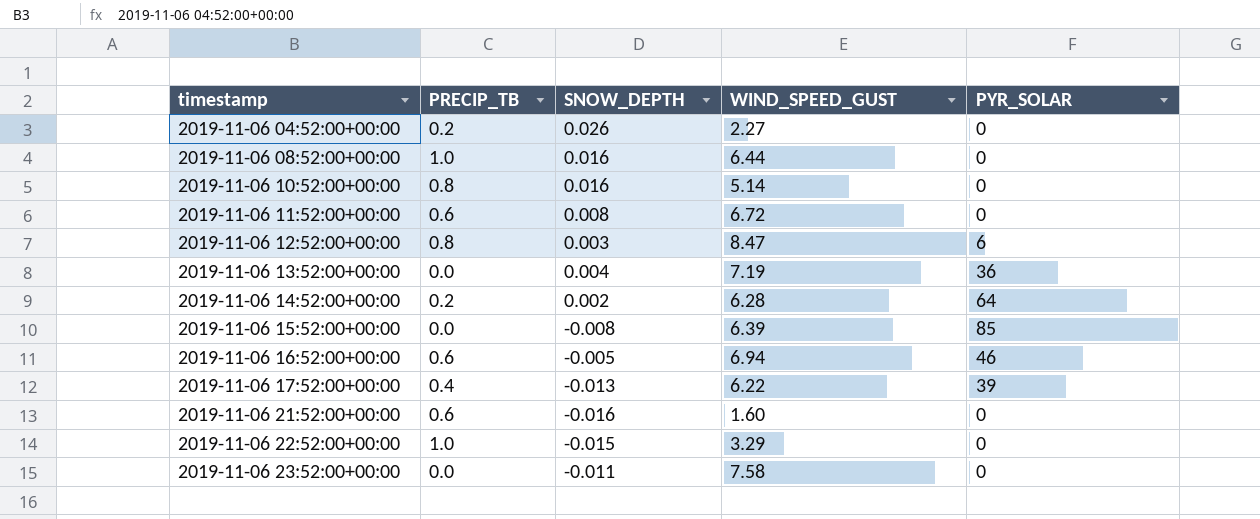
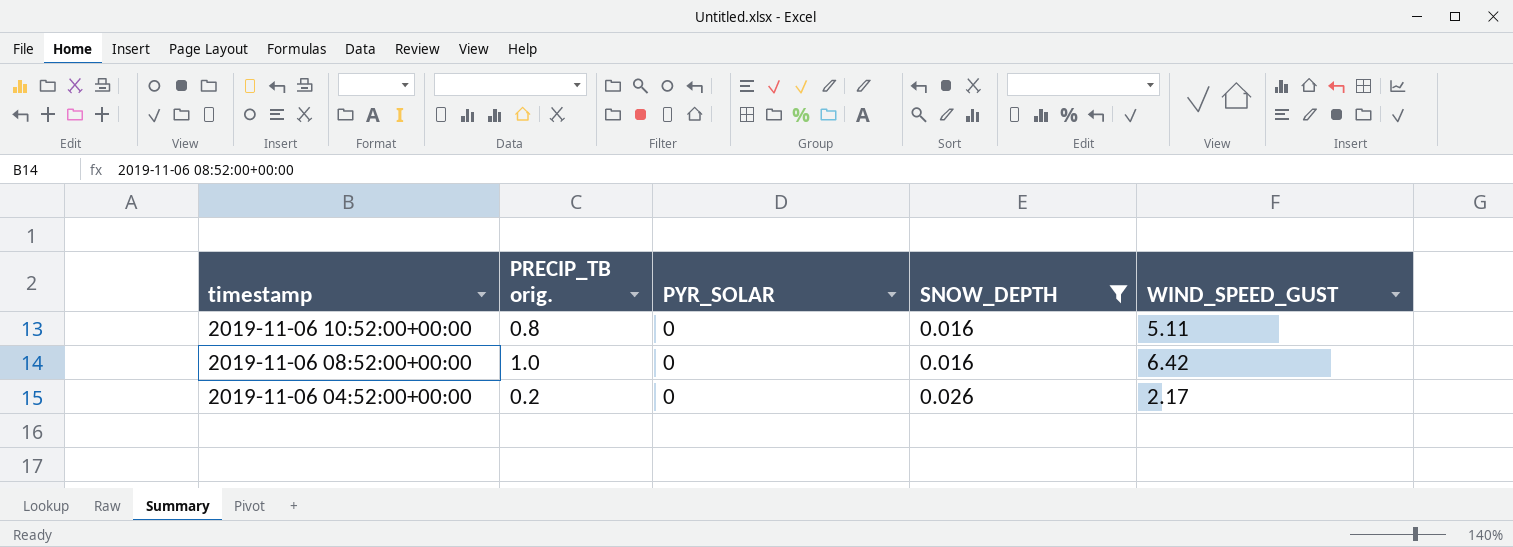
filter: none -> SNOW_DEPTH >= 0.016
row order: timestamp ascending -> timestamp descending
column name: PRECIP_TB -> PRECIP_TB orig.
column PYR_SOLAR | position: 5 -> 3
2019-11-06 10:52:00+00:00 | WIND_SPEED_GUST: 5.14 -> 5.11
2019-11-06 08:52:00+00:00 | WIND_SPEED_GUST: 6.44 -> 6.42
2019-11-06 04:52:00+00:00 | WIND_SPEED_GUST: 2.27 -> 2.17

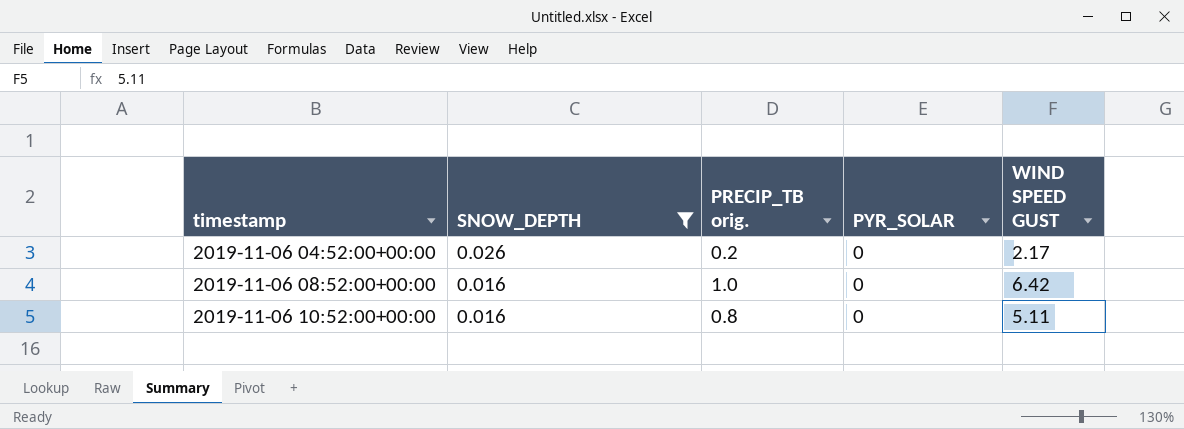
row order: timestamp descending -> timestamp ascending
column SNOW_DEPTH | position: 4 -> 2
column name: WIND_SPEED_GUST -> WIND SPEED GUST

